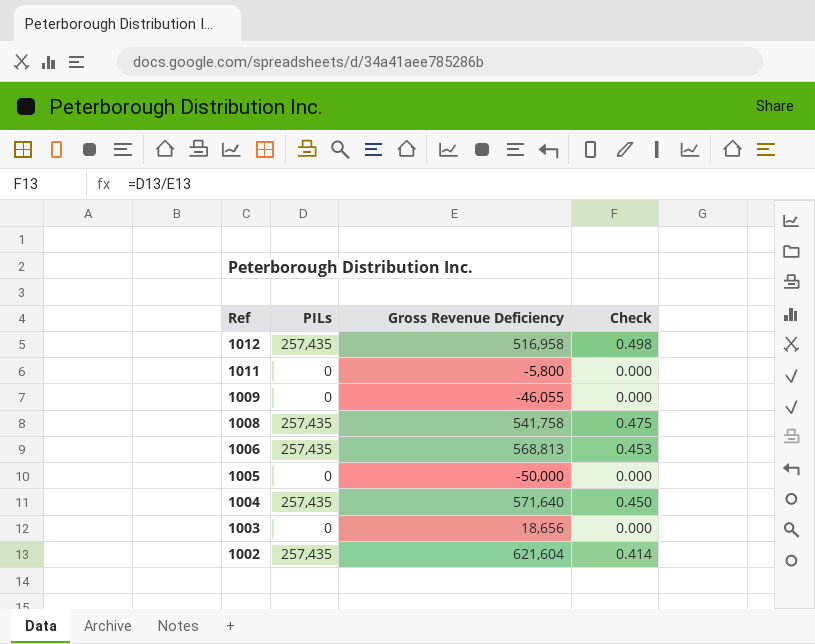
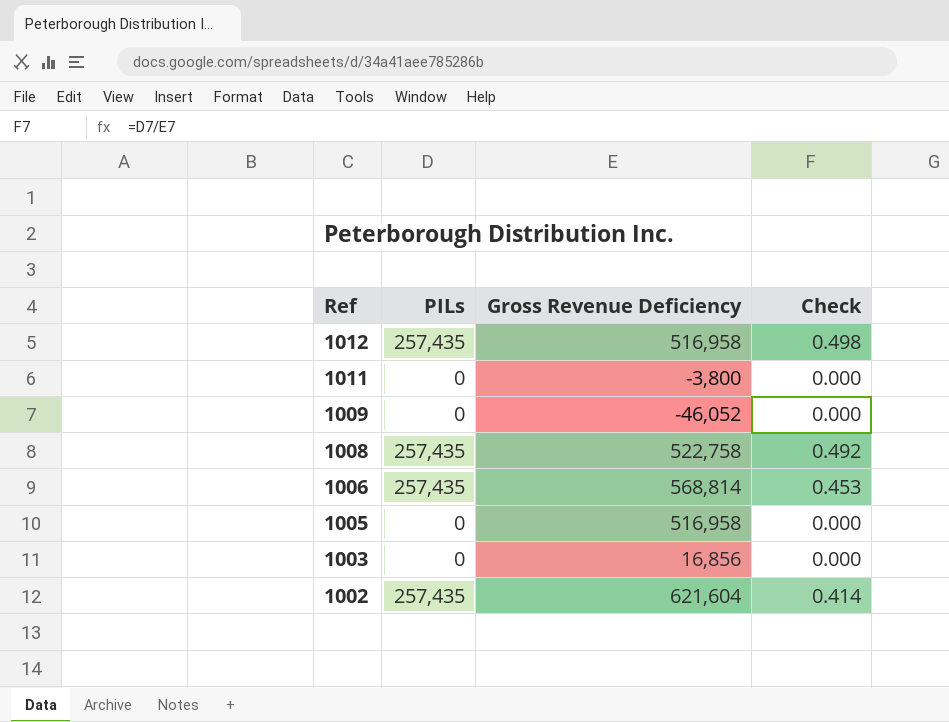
row 1004: 257,435 | 571,640 | 0.450 -> none
1011 | Gross Revenue Deficiency: -5,800 -> -3,800
1009 | Gross Revenue Deficiency: -46,055 -> -46,052
1008 | Gross Revenue Deficiency: 541,758 -> 522,758
1008 | Check: 0.475 -> 0.492
1006 | Gross Revenue Deficiency: 568,813 -> 568,814
1005 | Gross Revenue Deficiency: -50,000 -> 516,958
1003 | Gross Revenue Deficiency: 18,656 -> 16,856

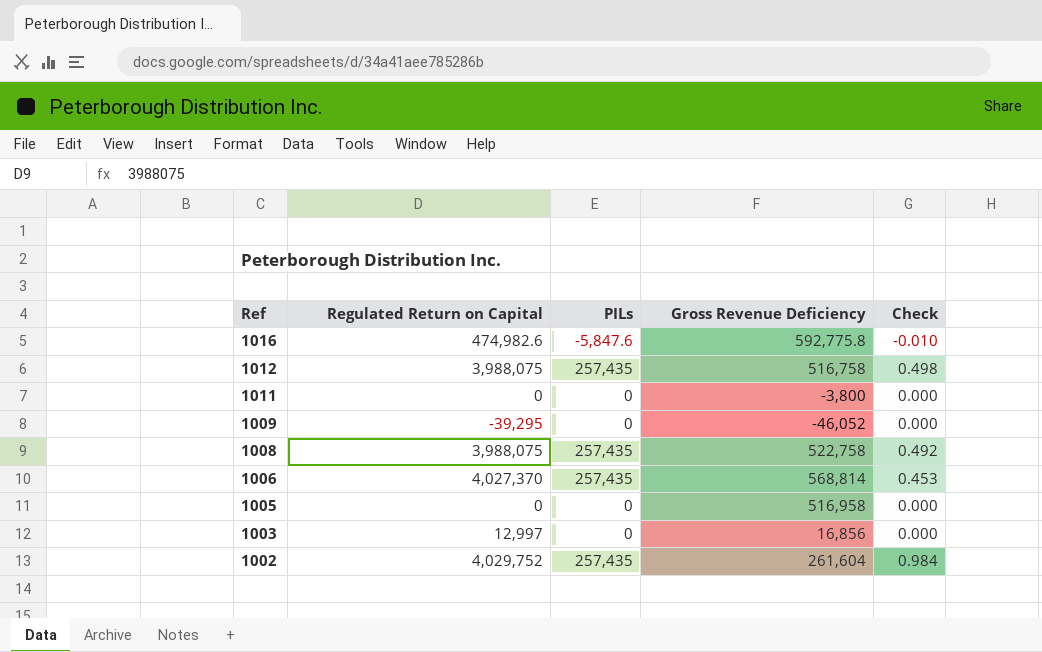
column Regulated Return on Capital | position: none -> 2
row 1016: none -> 474,982.6 | -5,847.6 | 592,775.8 | -0.010
1012 | Gross Revenue Deficiency: 516,958 -> 516,758
1002 | Gross Revenue Deficiency: 621,604 -> 261,604
1002 | Check: 0.414 -> 0.984

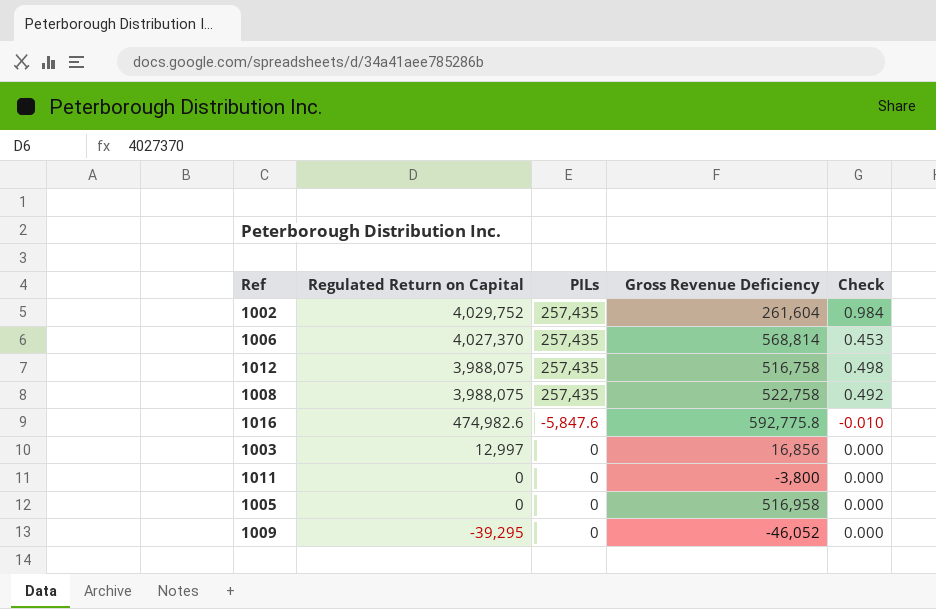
row order: Ref descending -> Regulated Return on Capital descending

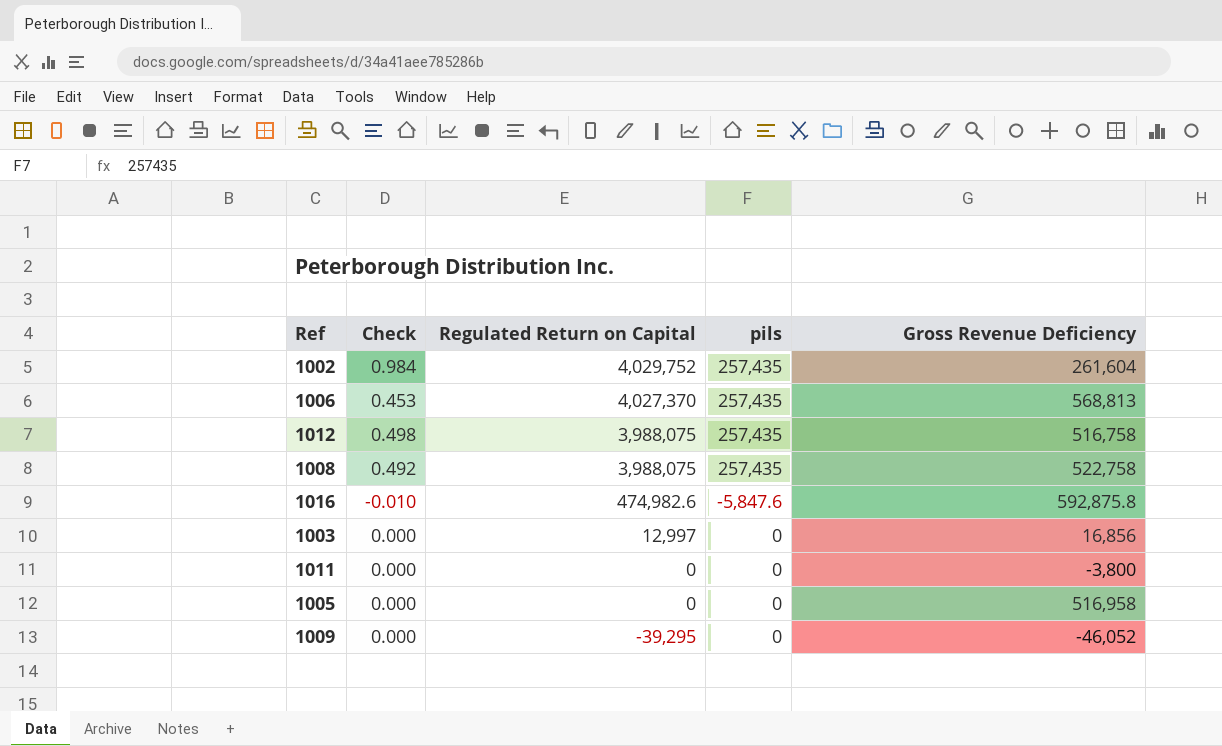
column Check | position: 5 -> 2
column name: PILs -> pils
1006 | Gross Revenue Deficiency: 568,814 -> 568,813
1016 | Gross Revenue Deficiency: 592,775.8 -> 592,875.8

